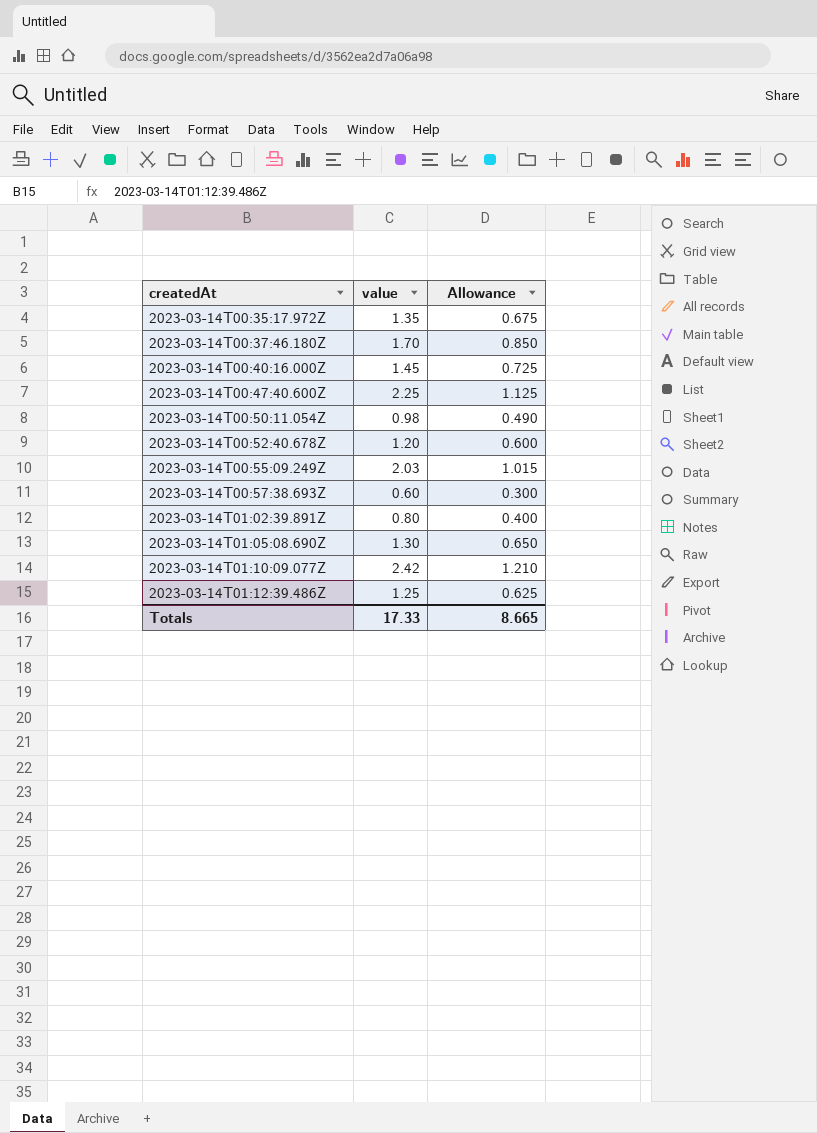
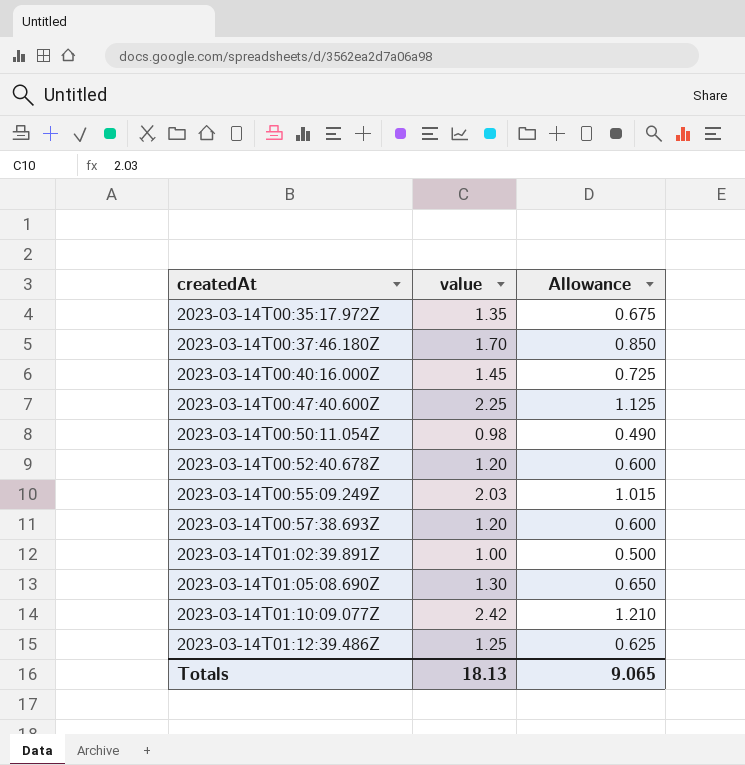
2023-03-14T00:57:38.693Z | value: 0.60 -> 1.20
2023-03-14T00:57:38.693Z | Allowance: 0.300 -> 0.600
2023-03-14T01:02:39.891Z | value: 0.80 -> 1.00
2023-03-14T01:02:39.891Z | Allowance: 0.400 -> 0.500
Totals | value: 17.33 -> 18.13
Totals | Allowance: 8.665 -> 9.065

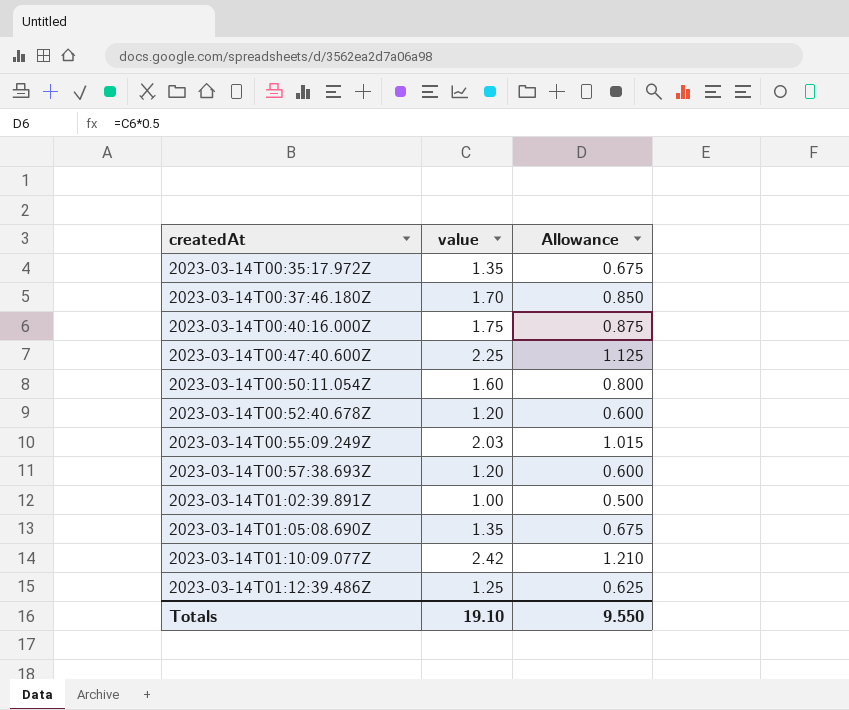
2023-03-14T00:40:16.000Z | value: 1.45 -> 1.75
2023-03-14T00:40:16.000Z | Allowance: 0.725 -> 0.875
2023-03-14T00:50:11.054Z | value: 0.98 -> 1.60
2023-03-14T00:50:11.054Z | Allowance: 0.490 -> 0.800
2023-03-14T01:05:08.690Z | value: 1.30 -> 1.35
2023-03-14T01:05:08.690Z | Allowance: 0.650 -> 0.675
Totals | value: 18.13 -> 19.10
Totals | Allowance: 9.065 -> 9.550

